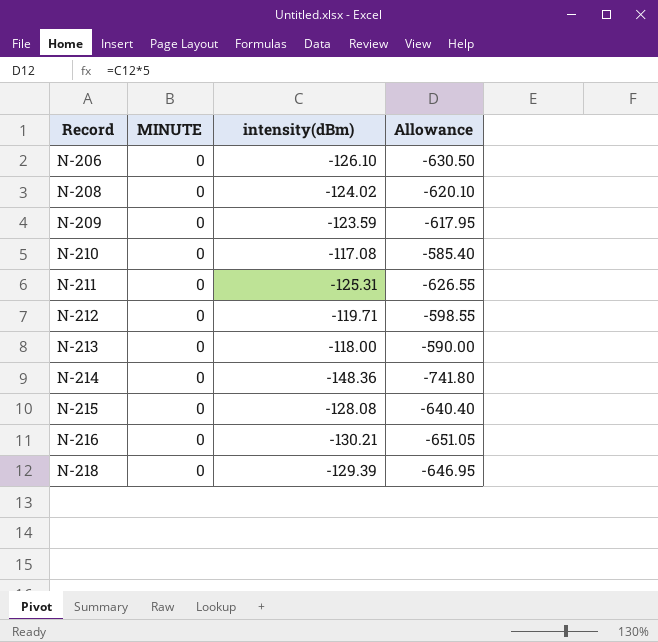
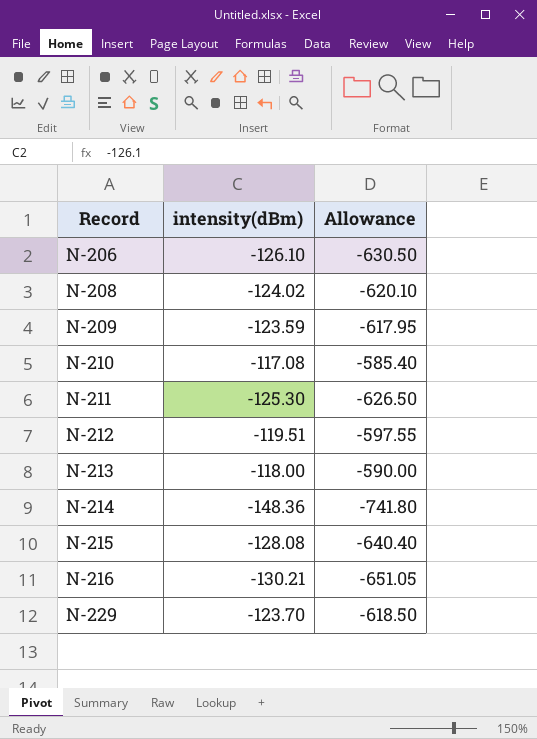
column MINUTE | position: 2 -> none
row N-218: 0 | -129.39 | -646.95 -> none
N-211 | intensity(dBm): -125.31 -> -125.30
N-211 | Allowance: -626.55 -> -626.50
N-212 | intensity(dBm): -119.71 -> -119.51
N-212 | Allowance: -598.55 -> -597.55
row N-229: none -> -123.70 | -618.50

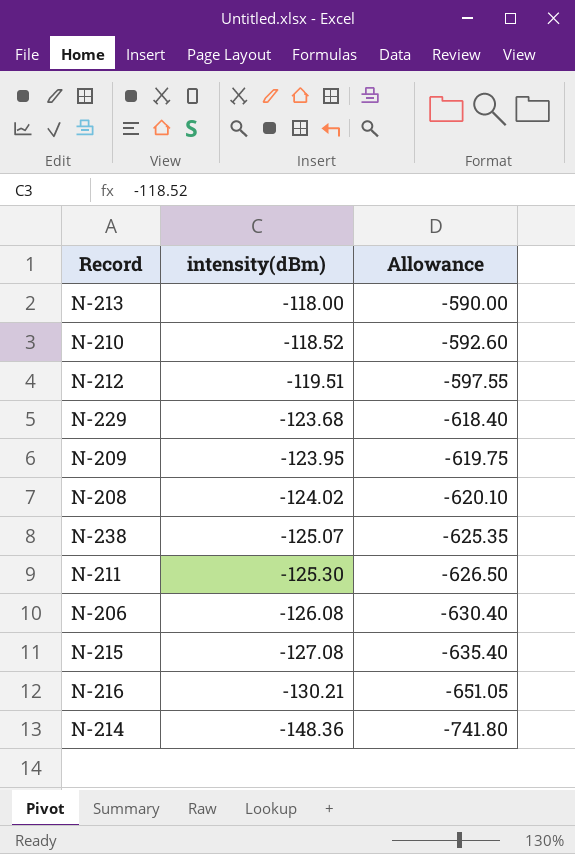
row order: Record ascending -> intensity(dBm) descending
N-210 | intensity(dBm): -117.08 -> -118.52
N-210 | Allowance: -585.40 -> -592.60
N-229 | intensity(dBm): -123.70 -> -123.68
N-229 | Allowance: -618.50 -> -618.40
N-209 | intensity(dBm): -123.59 -> -123.95
N-209 | Allowance: -617.95 -> -619.75
row N-238: none -> -125.07 | -625.35
N-206 | intensity(dBm): -126.10 -> -126.08
N-206 | Allowance: -630.50 -> -630.40
N-215 | intensity(dBm): -128.08 -> -127.08
N-215 | Allowance: -640.40 -> -635.40

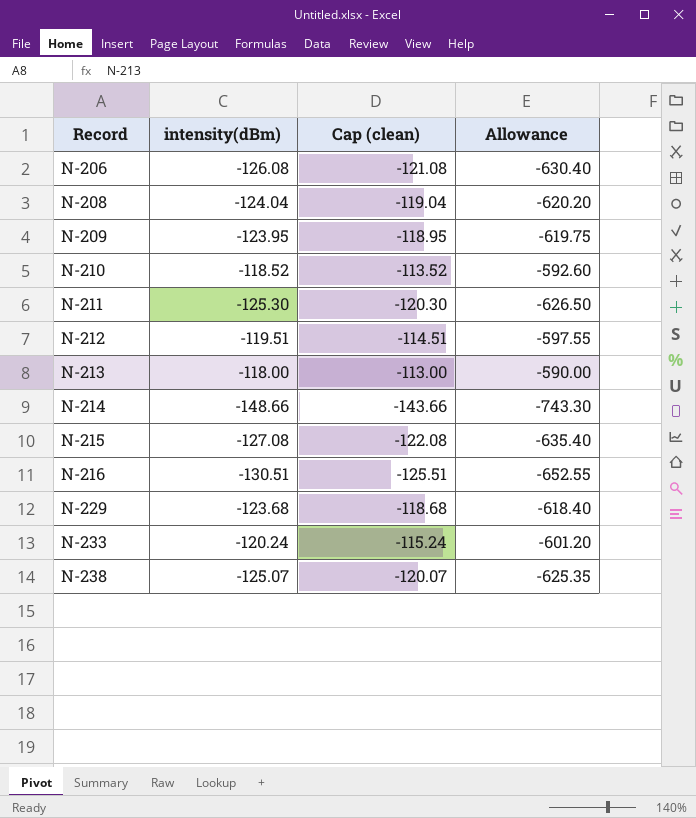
row order: intensity(dBm) descending -> Record ascending
column Cap (clean) | formula: none -> [intensity(dBm)] + 5
N-208 | intensity(dBm): -124.02 -> -124.04
N-208 | Allowance: -620.10 -> -620.20
N-214 | intensity(dBm): -148.36 -> -148.66
N-214 | Allowance: -741.80 -> -743.30
N-216 | intensity(dBm): -130.21 -> -130.51
N-216 | Allowance: -651.05 -> -652.55
row N-233: none -> -120.24 | -115.24 | -601.20

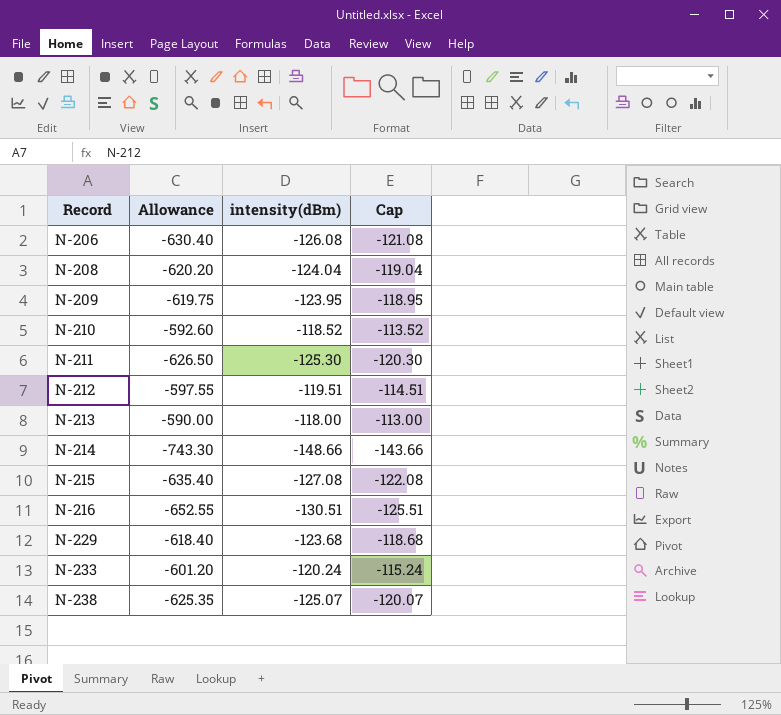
column Allowance | position: 4 -> 2
column name: Cap (clean) -> Cap

